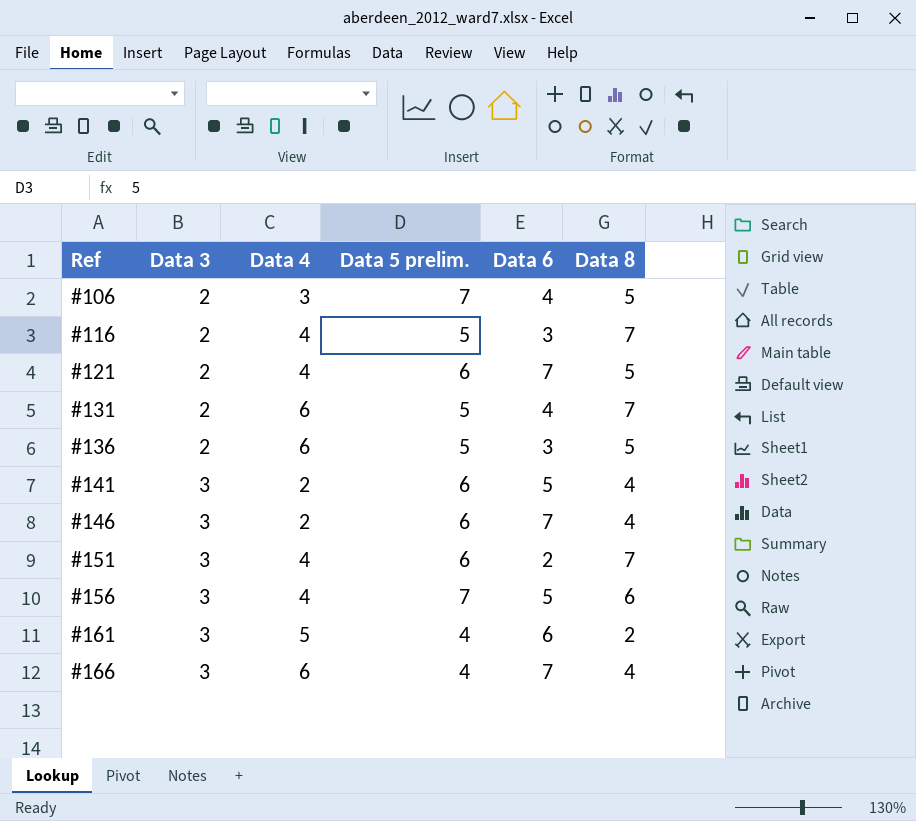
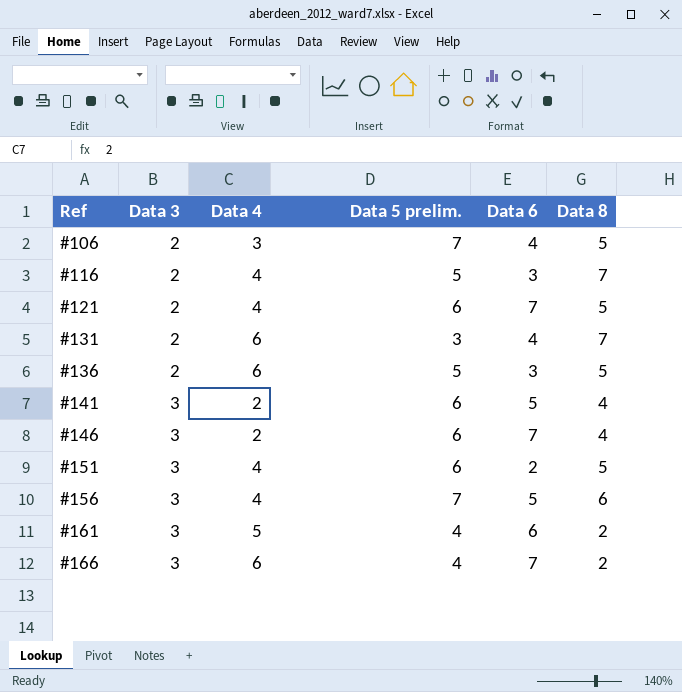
#131 | Data 5 prelim.: 5 -> 3
#151 | Data 8: 7 -> 5
#166 | Data 8: 4 -> 2

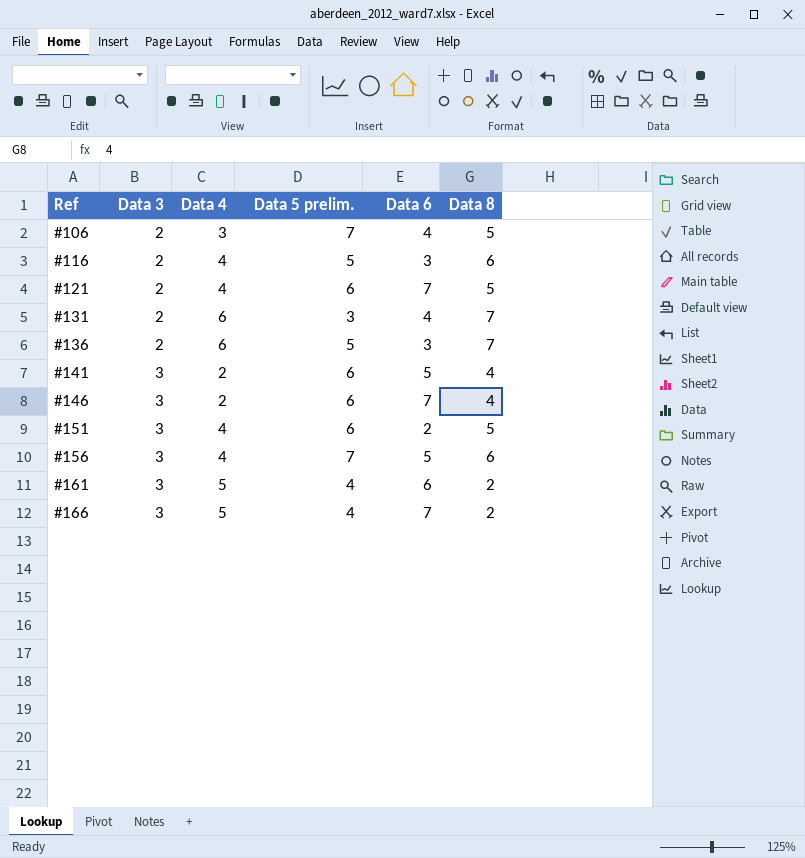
#116 | Data 8: 7 -> 6
#136 | Data 8: 5 -> 7
#166 | Data 4: 6 -> 5

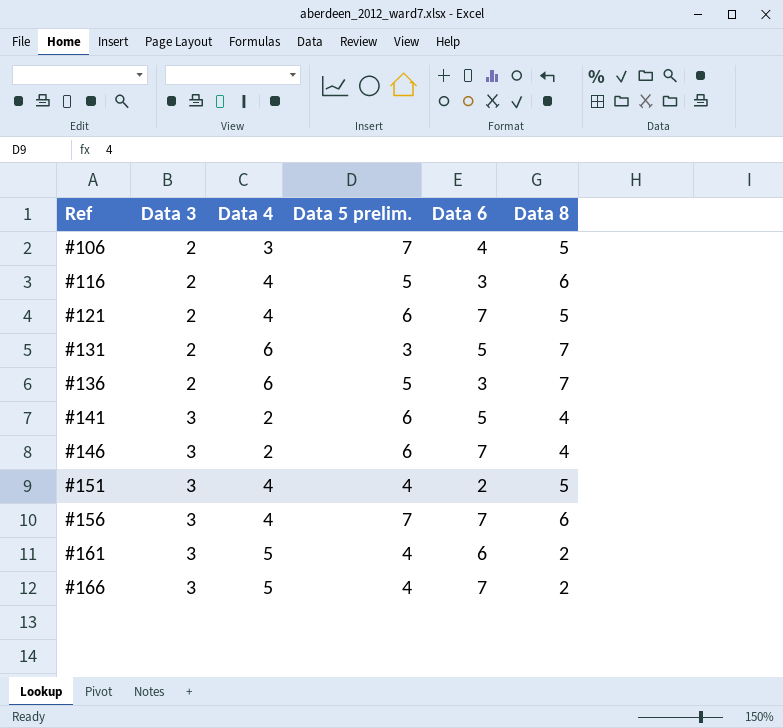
#131 | Data 6: 4 -> 5
#151 | Data 5 prelim.: 6 -> 4
#156 | Data 6: 5 -> 7

